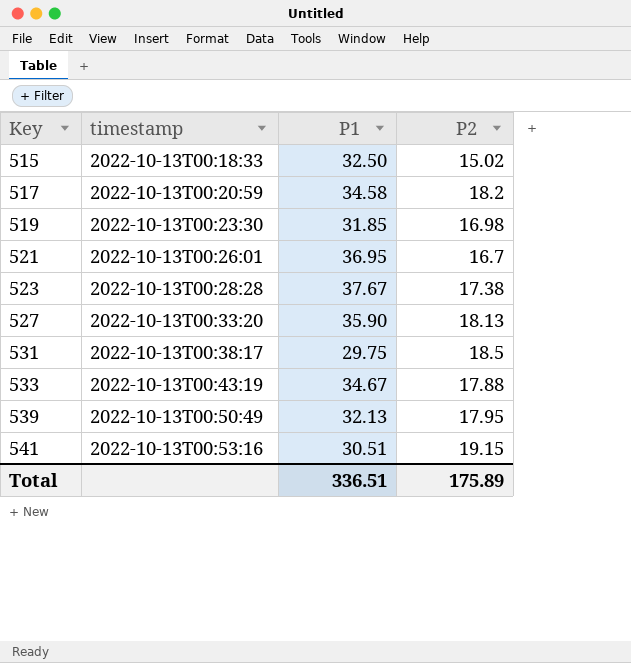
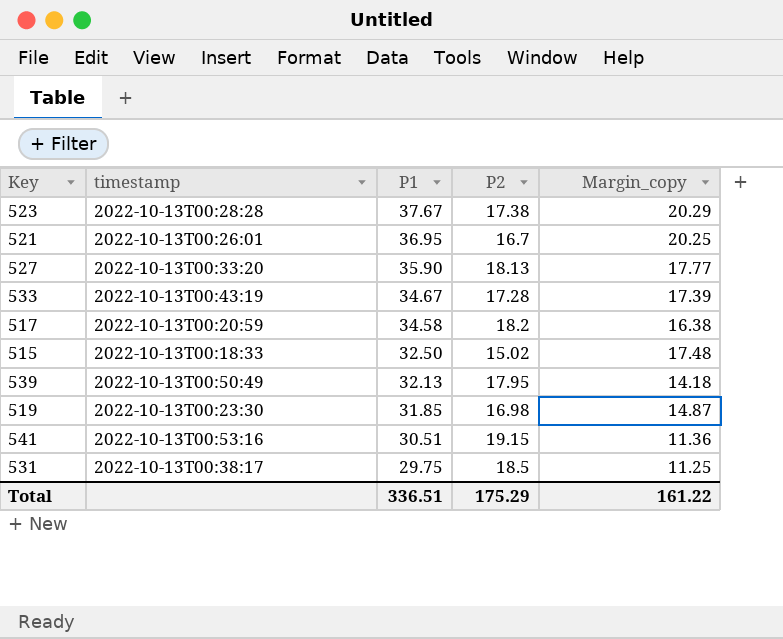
row order: Key ascending -> P1 descending
column Margin_copy | formula: none -> [P1] - [P2]
533 | P2: 17.88 -> 17.28
Total | P2: 175.89 -> 175.29

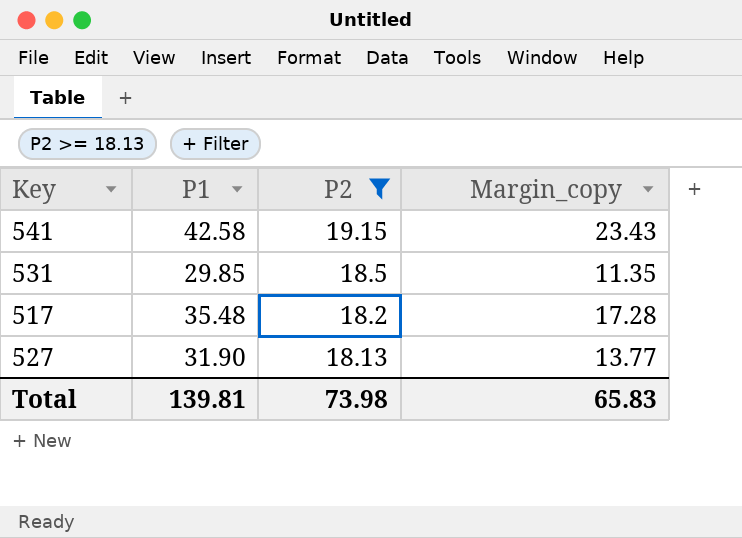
filter: none -> P2 >= 18.13
row order: P1 descending -> P2 descending
column timestamp | position: 2 -> none
541 | P1: 30.51 -> 42.58
541 | Margin_copy: 11.36 -> 23.43
531 | P1: 29.75 -> 29.85
531 | Margin_copy: 11.25 -> 11.35
517 | P1: 34.58 -> 35.48
517 | Margin_copy: 16.38 -> 17.28
527 | P1: 35.90 -> 31.90
527 | Margin_copy: 17.77 -> 13.77
Total | P1: 336.51 -> 139.81
Total | P2: 175.29 -> 73.98
Total | Margin_copy: 161.22 -> 65.83

